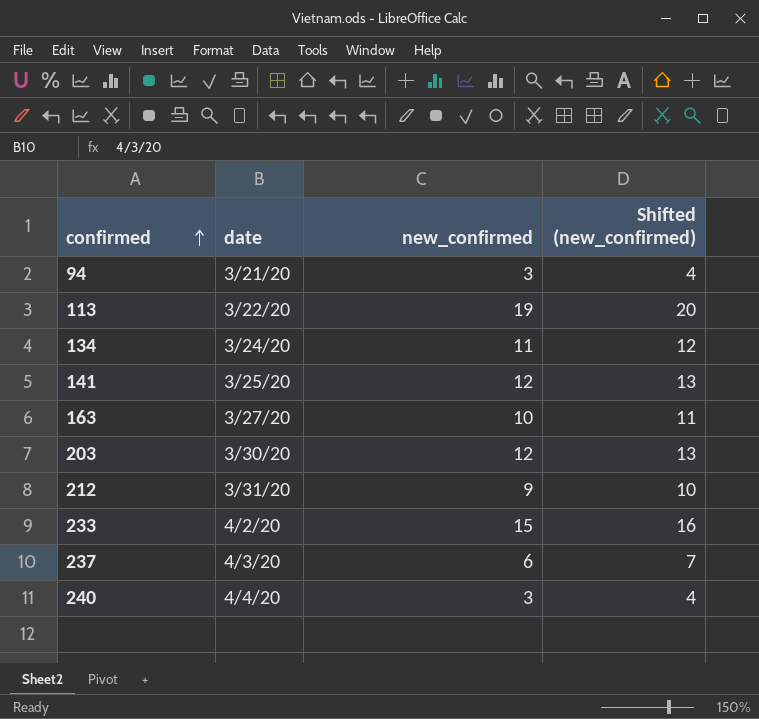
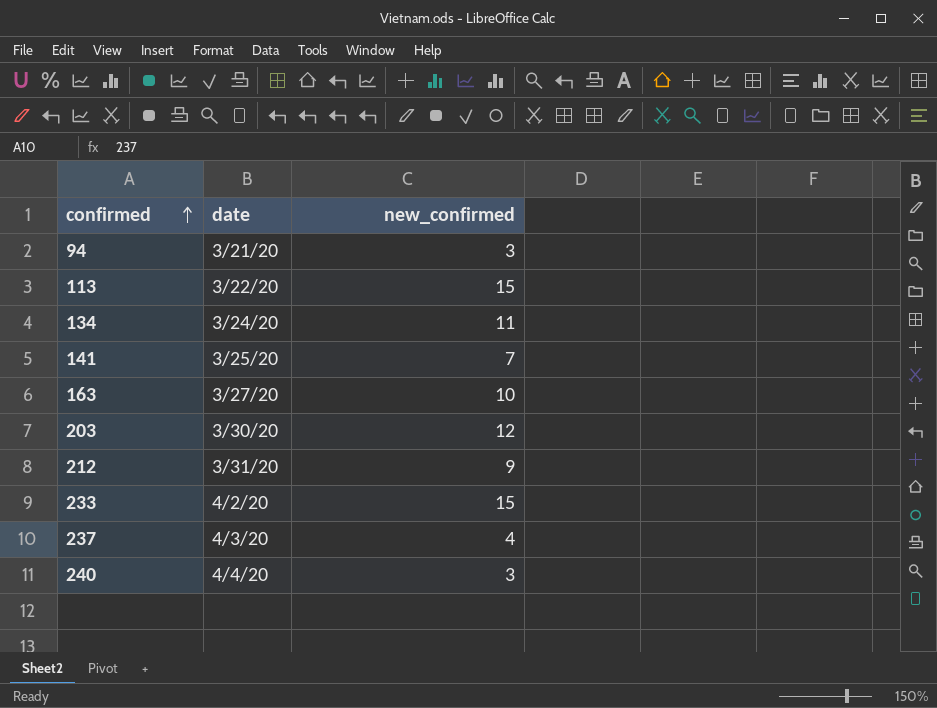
column Shifted (new_confirmed) | formula: [new_confirmed] + 1 -> none
113 | new_confirmed: 19 -> 15
141 | new_confirmed: 12 -> 7
237 | new_confirmed: 6 -> 4

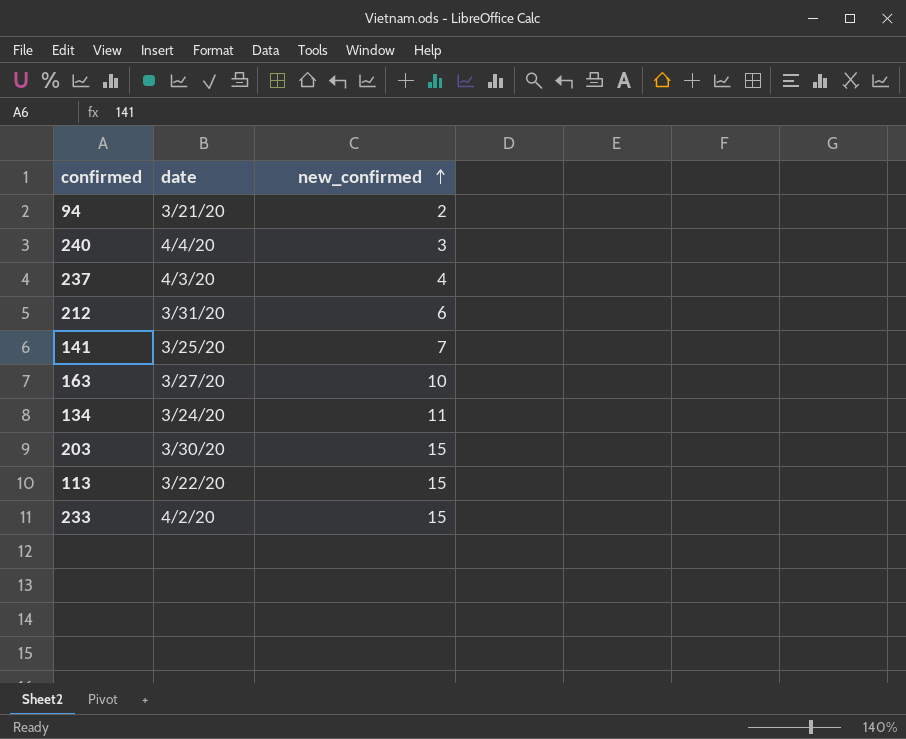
row order: confirmed ascending -> new_confirmed ascending
94 | new_confirmed: 3 -> 2
212 | new_confirmed: 9 -> 6
203 | new_confirmed: 12 -> 15

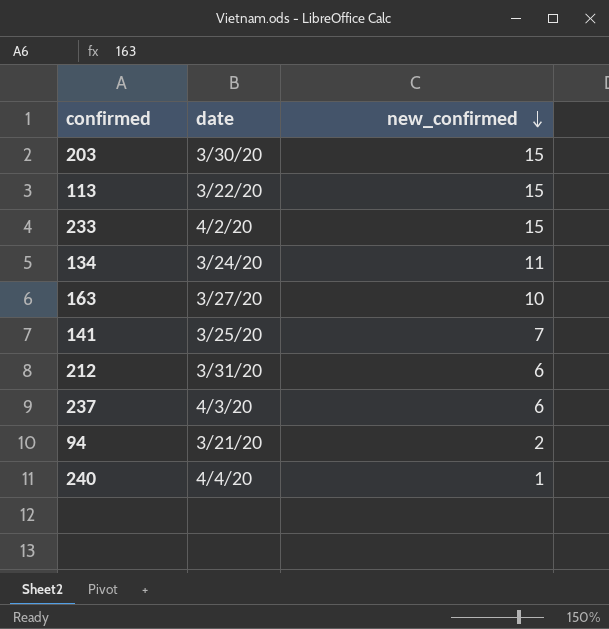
row order: new_confirmed ascending -> new_confirmed descending
237 | new_confirmed: 4 -> 6
240 | new_confirmed: 3 -> 1

